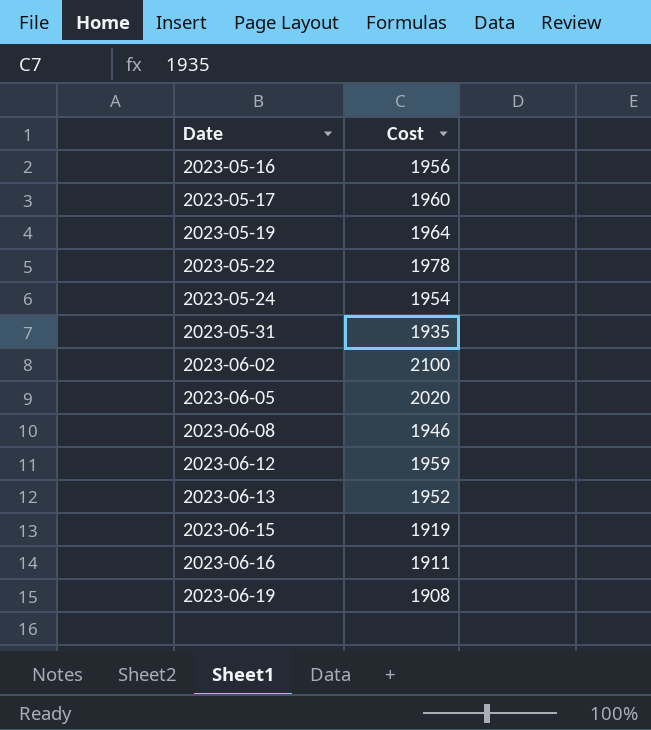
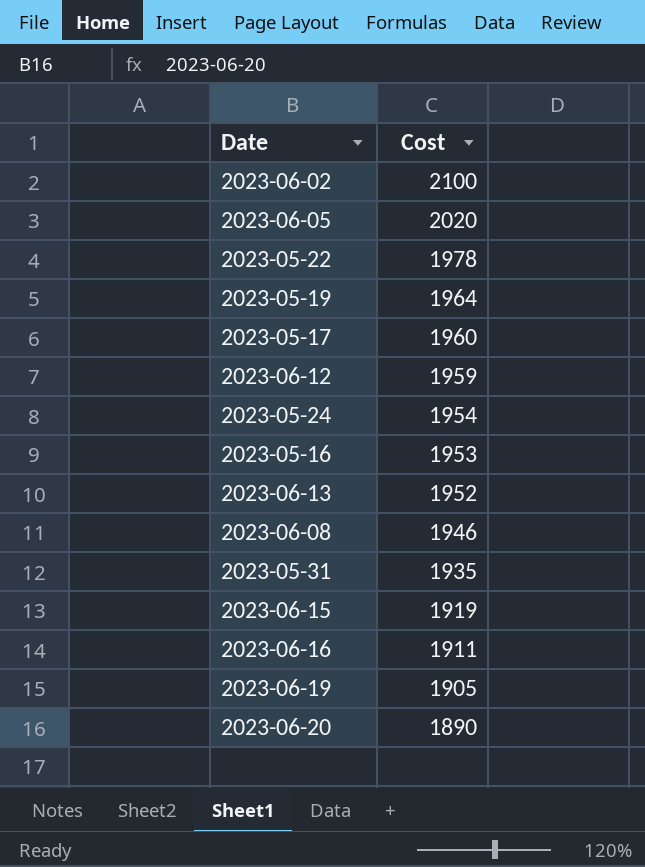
row order: Date ascending -> Cost descending
2023-05-16 | Cost: 1956 -> 1953
2023-06-19 | Cost: 1908 -> 1905
row 2023-06-20: none -> 1890

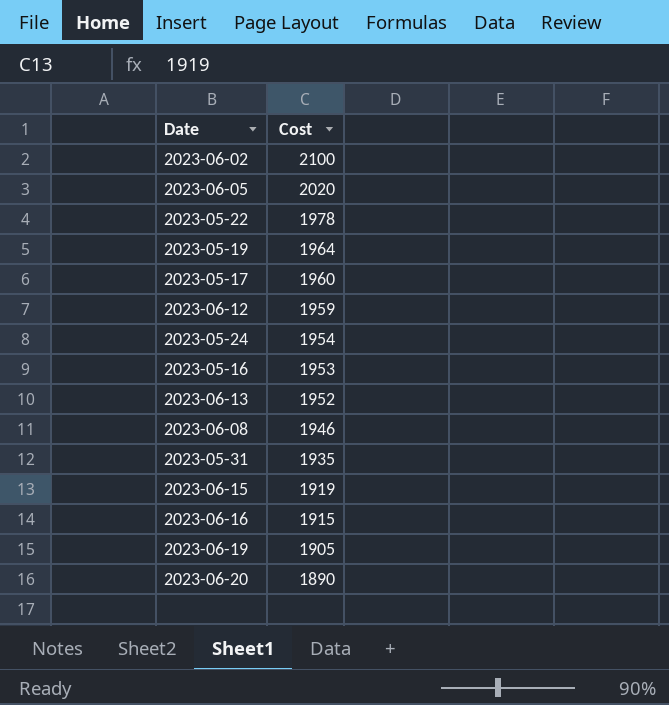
2023-06-16 | Cost: 1911 -> 1915

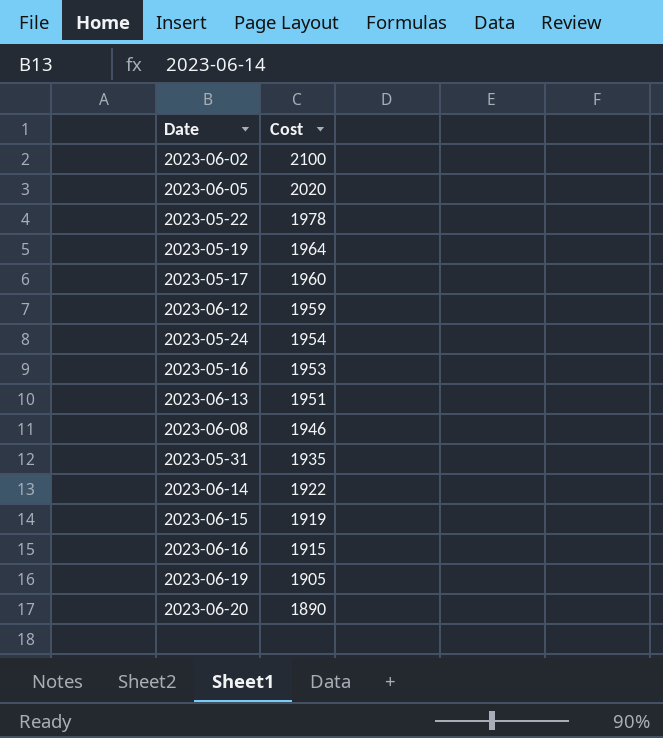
2023-06-13 | Cost: 1952 -> 1951
row 2023-06-14: none -> 1922

